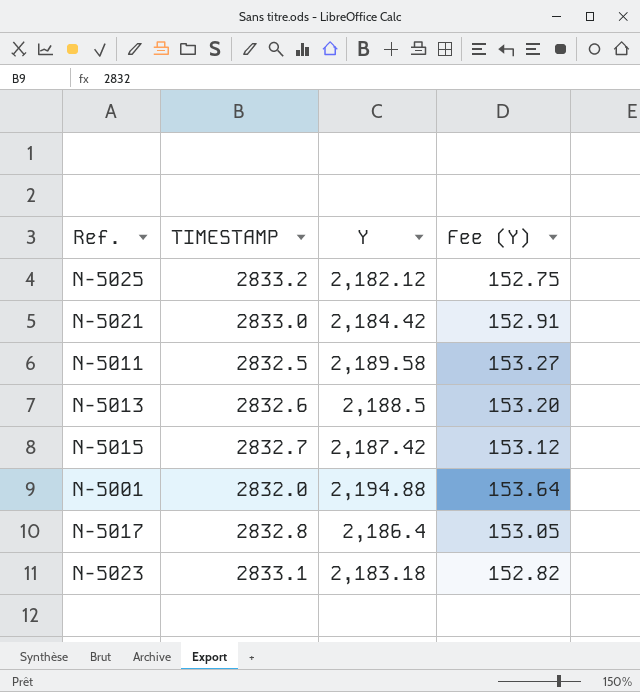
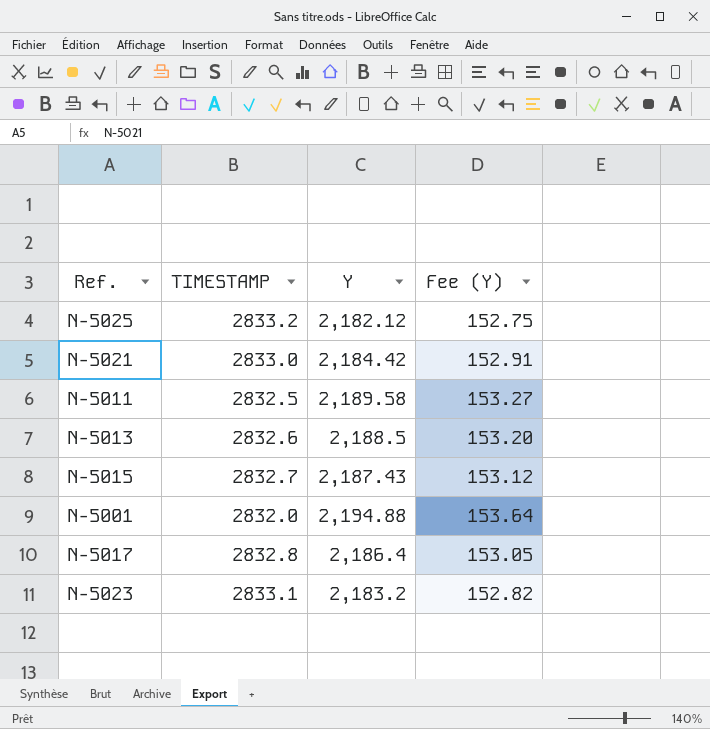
N-5015 | Y: 2,187.42 -> 2,187.43
N-5023 | Y: 2,183.18 -> 2,183.2

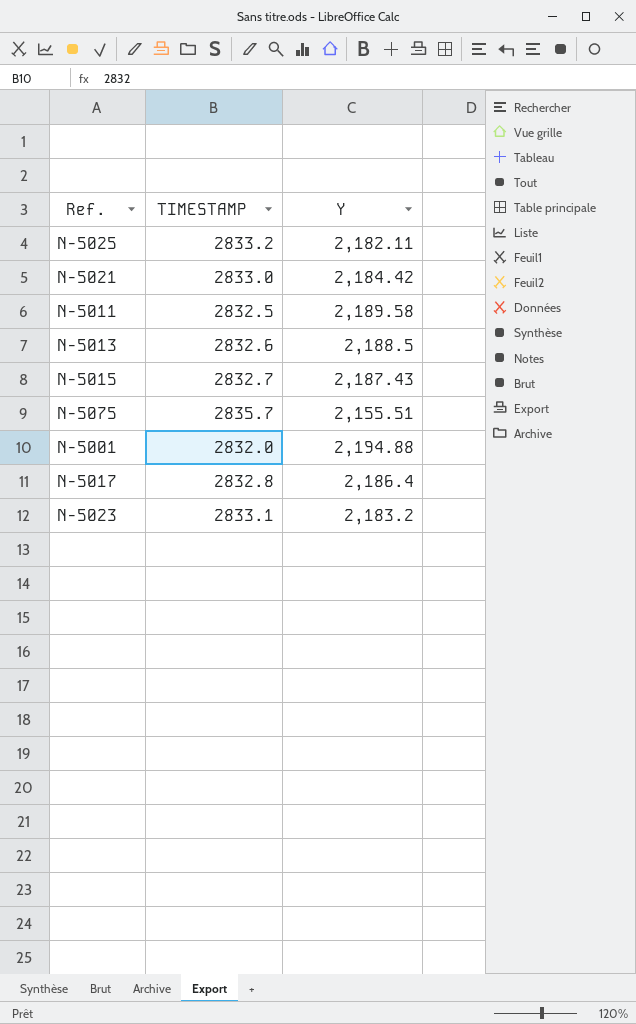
column Fee (Y) | formula: [Y] * 0.07 -> none
N-5025 | Y: 2,182.12 -> 2,182.11
row N-5075: none -> 2835.7 | 2,155.51

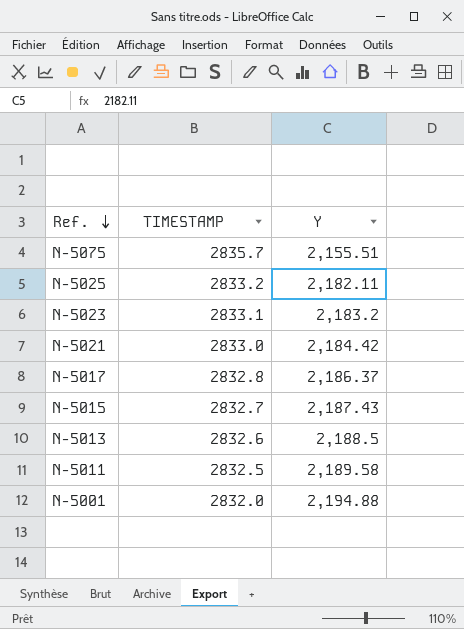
row order: none -> Ref. descending
N-5017 | Y: 2,186.4 -> 2,186.37

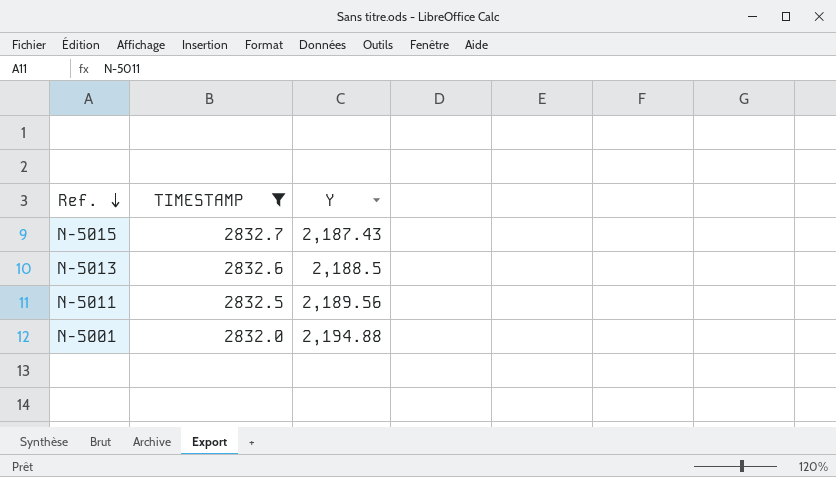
filter: none -> TIMESTAMP <= 2832.7
N-5011 | Y: 2,189.58 -> 2,189.56

